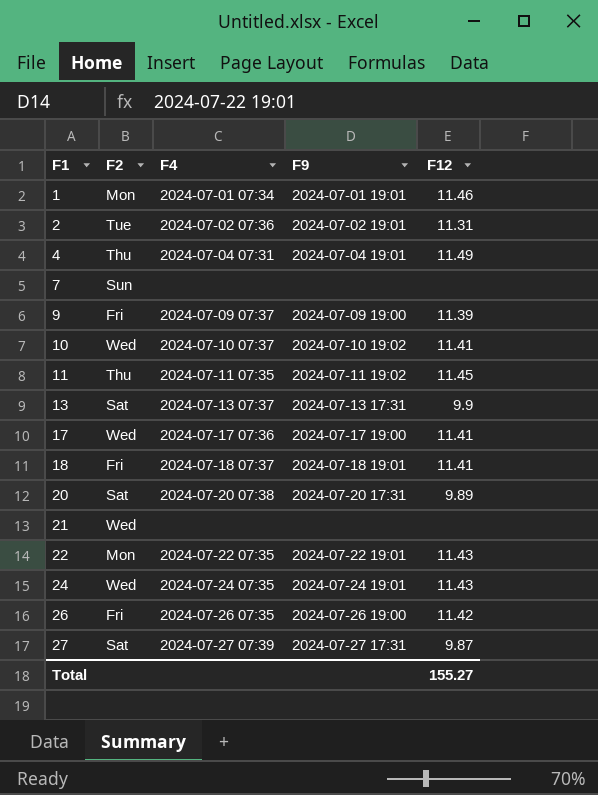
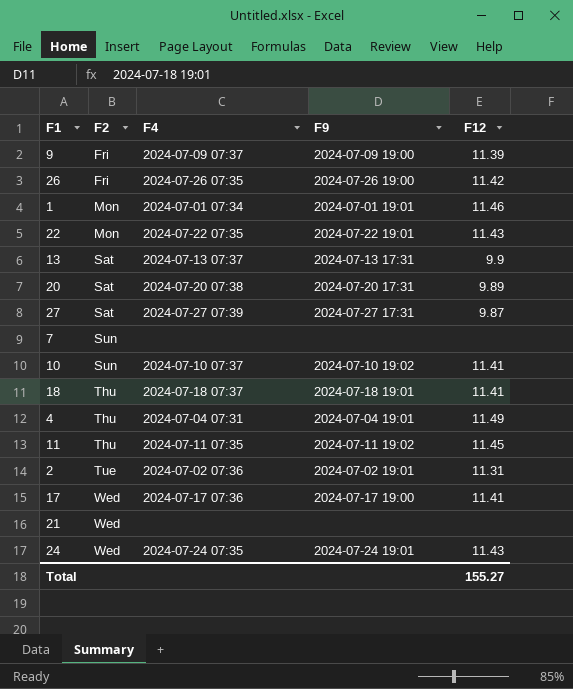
row order: F1 ascending -> F2 ascending
10 | F2: Wed -> Sun
18 | F2: Fri -> Thu

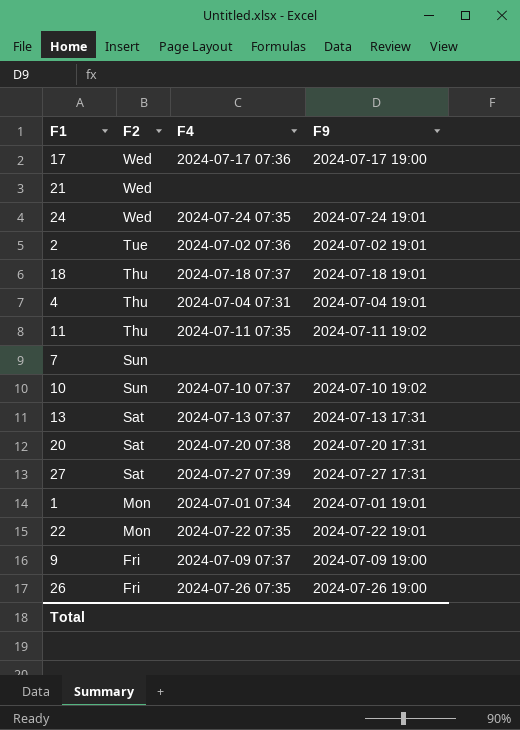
row order: F2 ascending -> F2 descending
column F12 | position: 5 -> none

